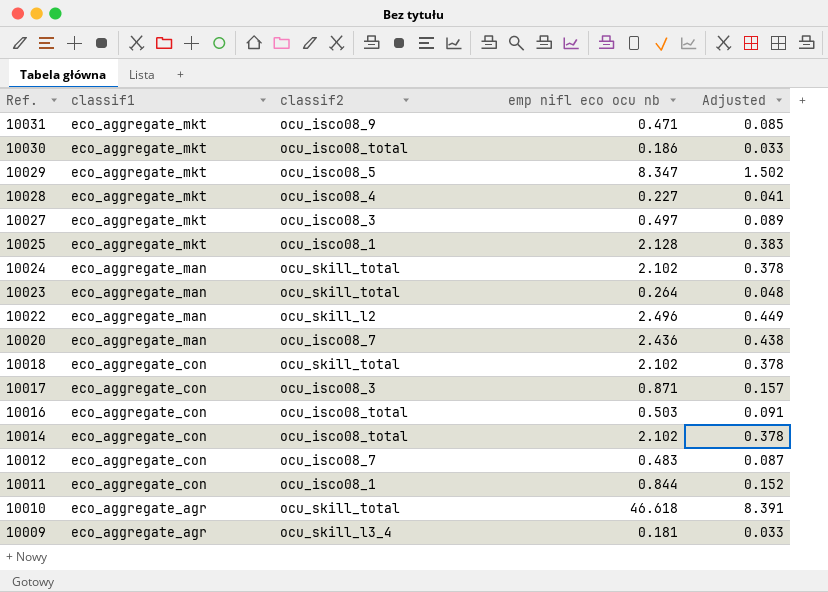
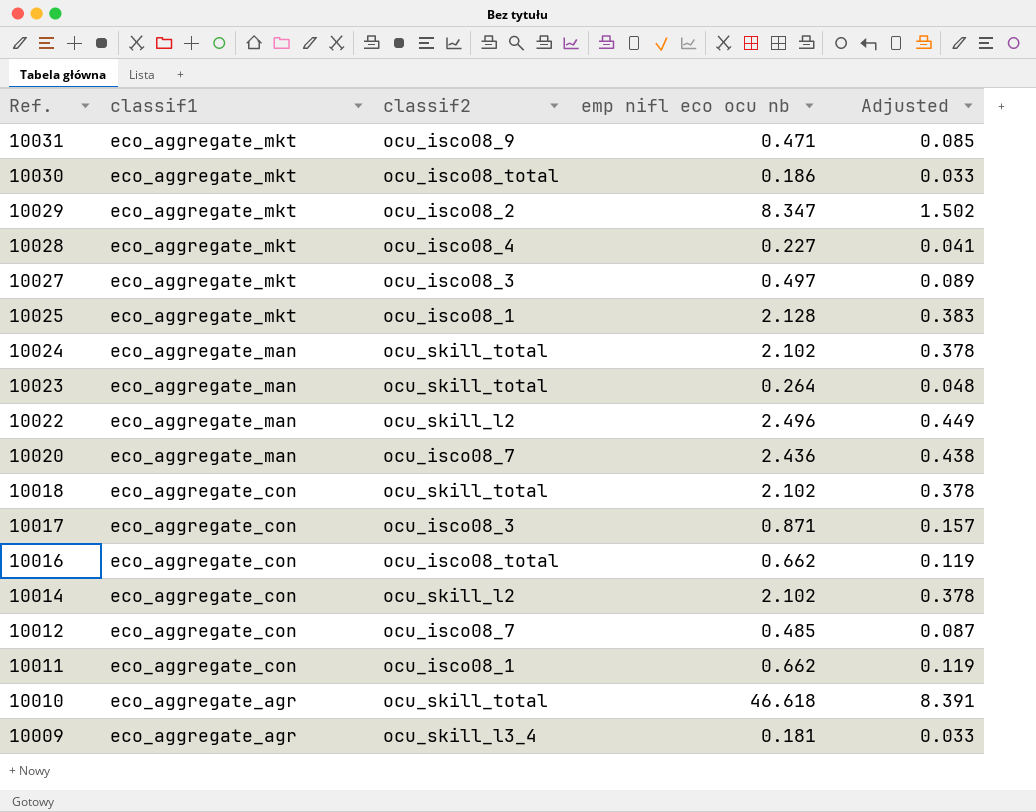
10029 | classif2: ocu_isco08_5 -> ocu_isco08_2
10016 | emp nifl eco ocu nb: 0.503 -> 0.662
10016 | Adjusted: 0.091 -> 0.119
10014 | classif2: ocu_isco08_total -> ocu_skill_l2
10012 | emp nifl eco ocu nb: 0.483 -> 0.485
10011 | emp nifl eco ocu nb: 0.844 -> 0.662
10011 | Adjusted: 0.152 -> 0.119

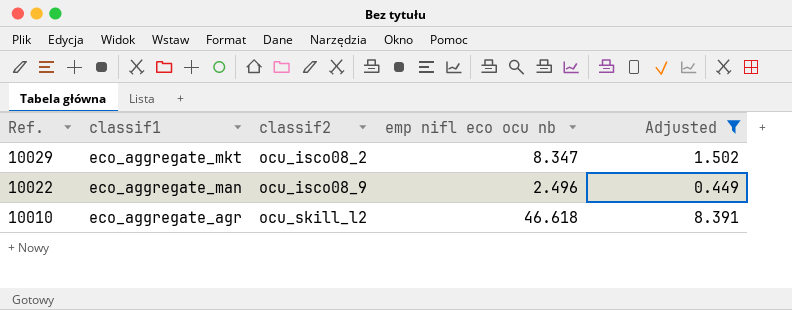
filter: none -> Adjusted >= 0.449
10022 | classif2: ocu_skill_l2 -> ocu_isco08_9
10010 | classif2: ocu_skill_total -> ocu_skill_l2

